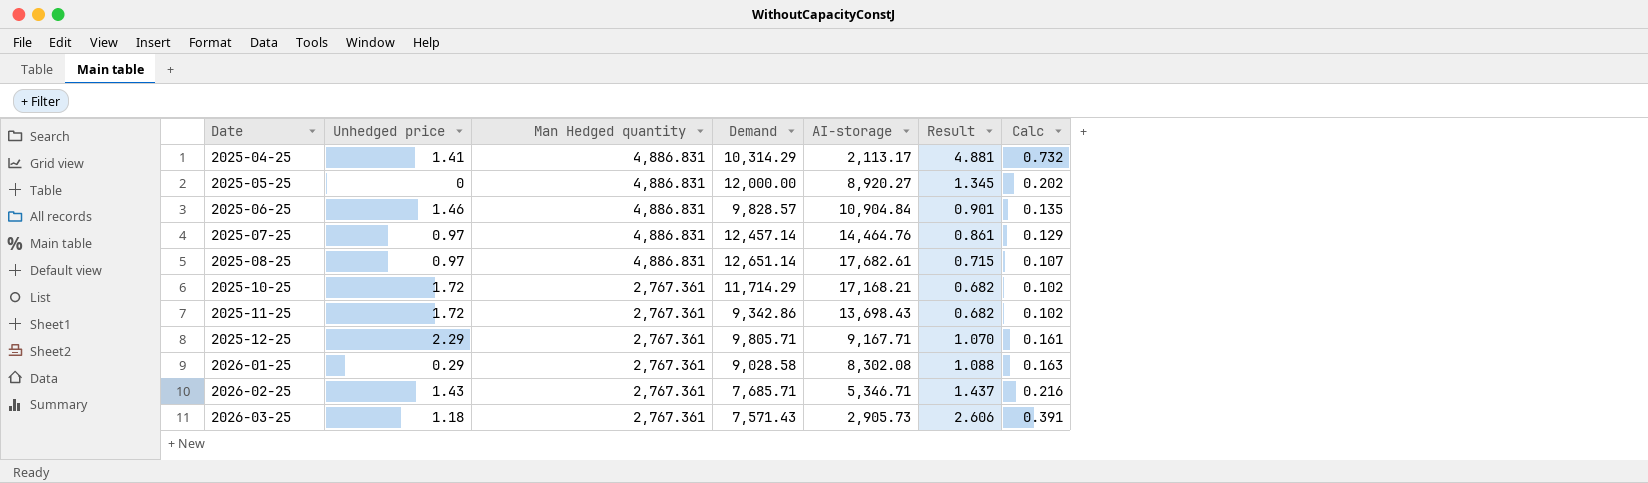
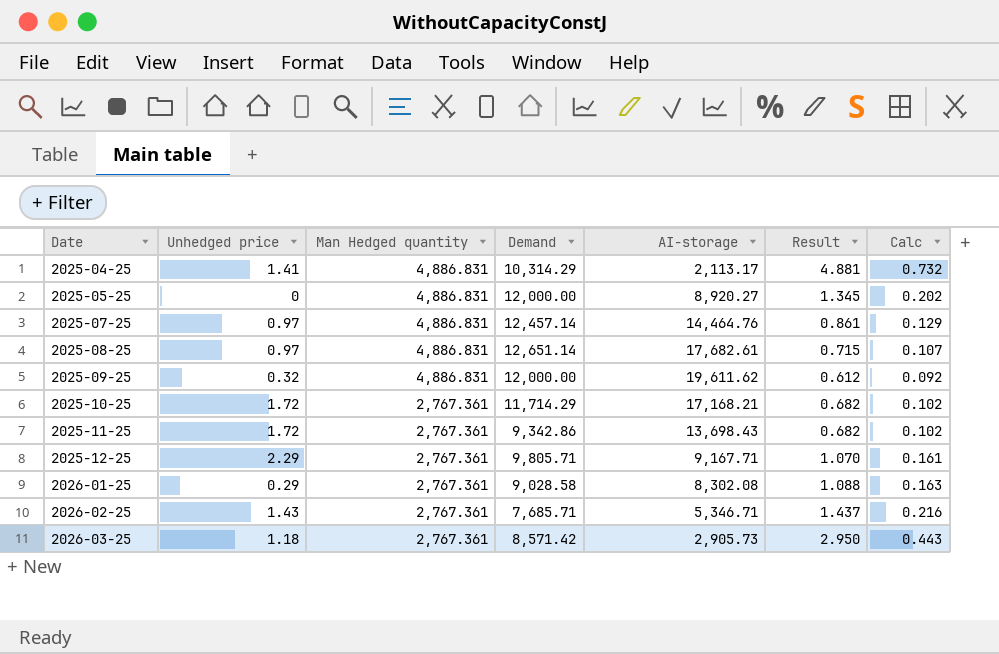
row 2025-06-25: 1.46 | 4,886.831 | 9,828.57 | 10,904.84 | 0.901 | 0.135 -> none
row 2025-09-25: none -> 0.32 | 4,886.831 | 12,000.00 | 19,611.62 | 0.612 | 0.092
2026-03-25 | Demand: 7,571.43 -> 8,571.42
2026-03-25 | Result: 2.606 -> 2.950
2026-03-25 | Calc: 0.391 -> 0.443

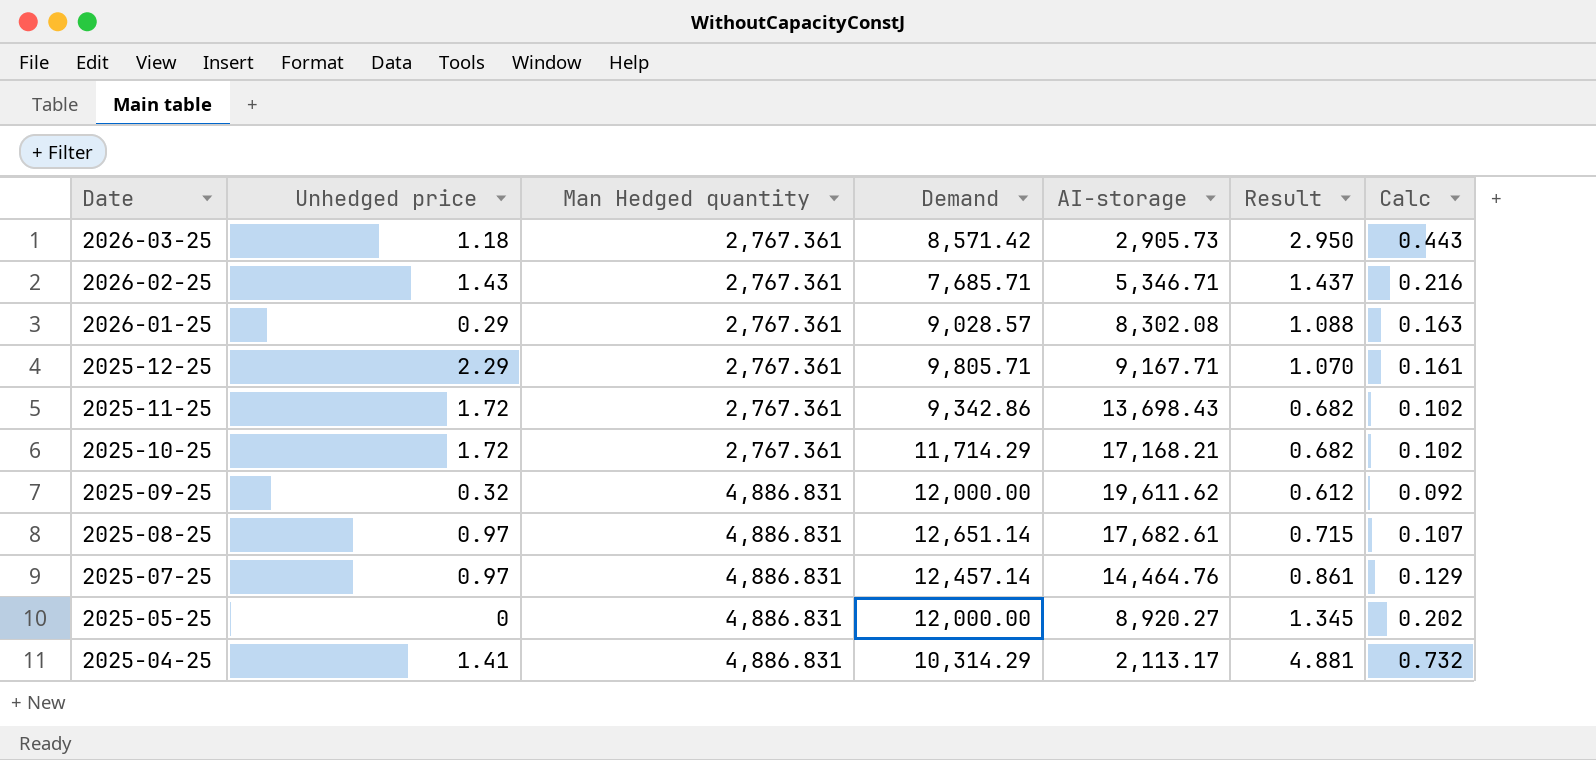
row order: Date ascending -> Date descending
2026-01-25 | Demand: 9,028.58 -> 9,028.57

